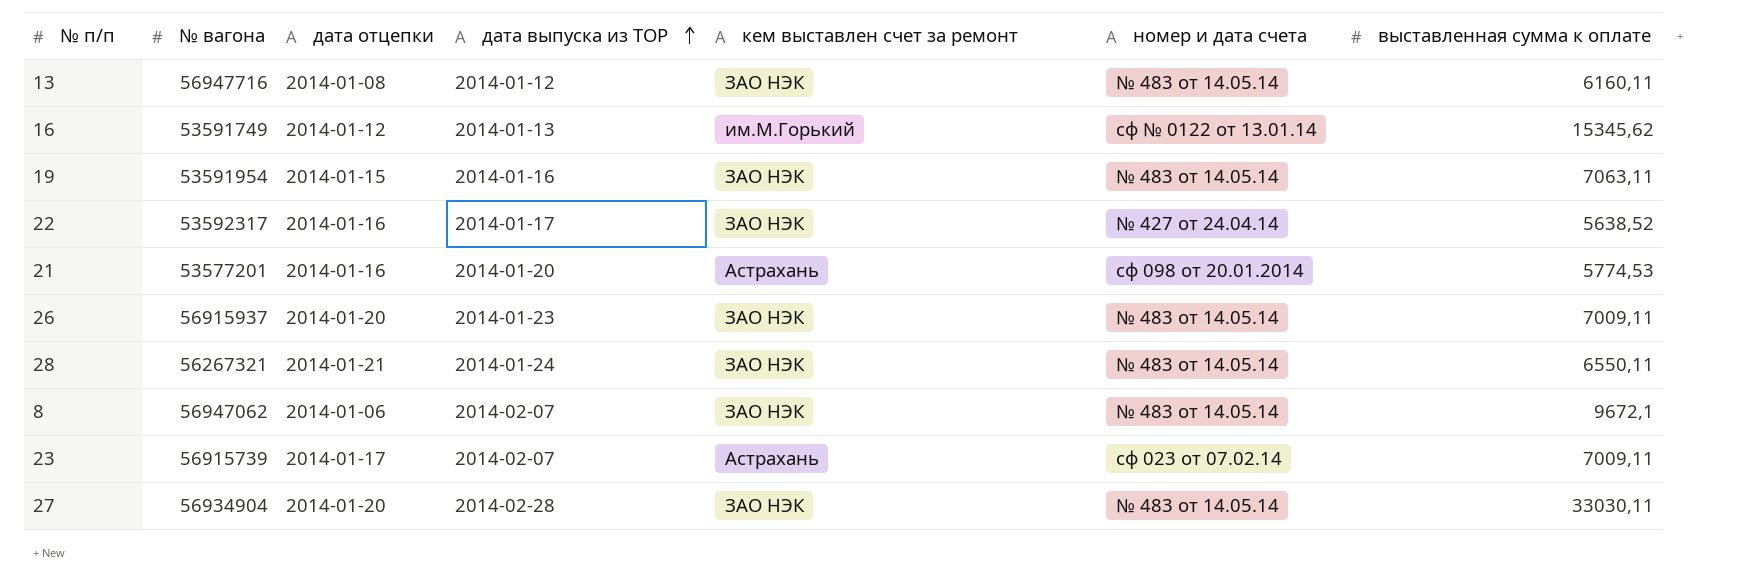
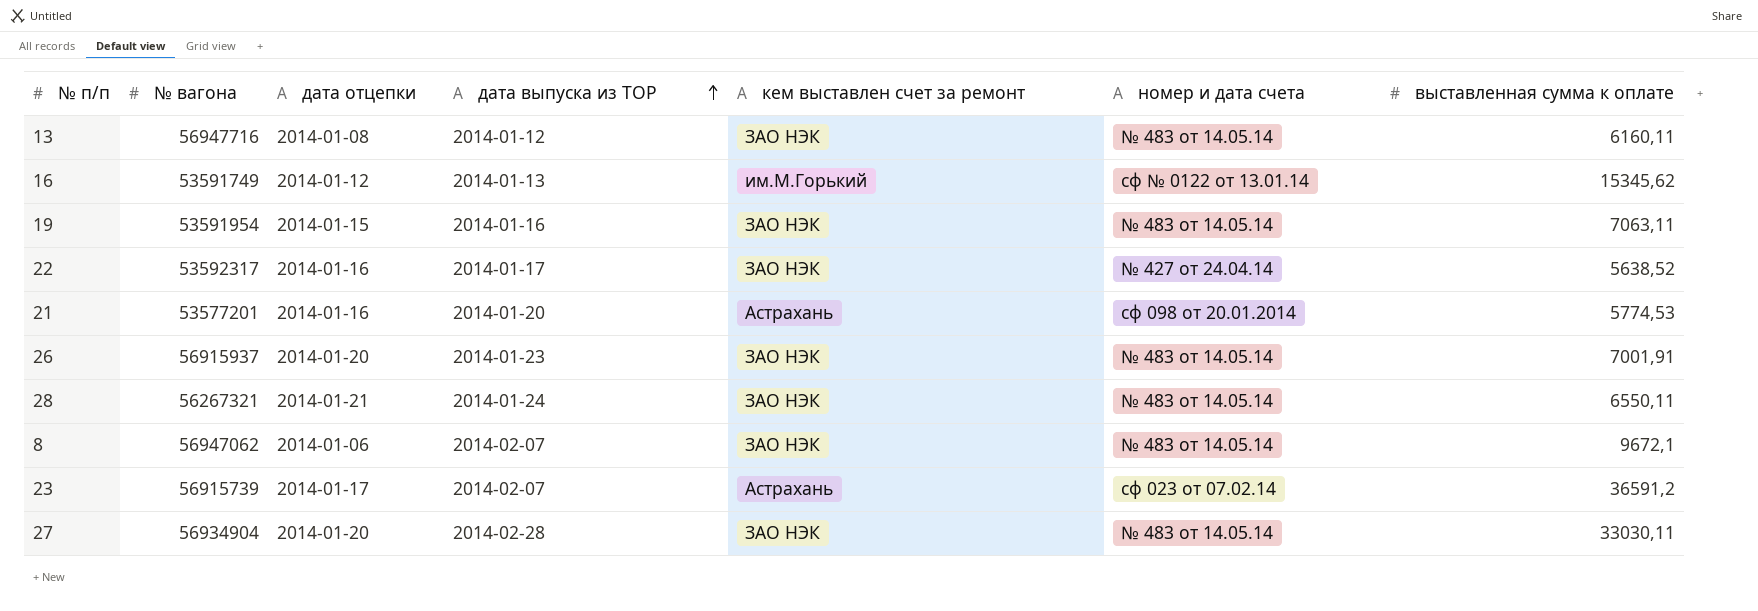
26 | выставленная сумма к оплате: 7009,11 -> 7001,91
23 | выставленная сумма к оплате: 7009,11 -> 36591,2

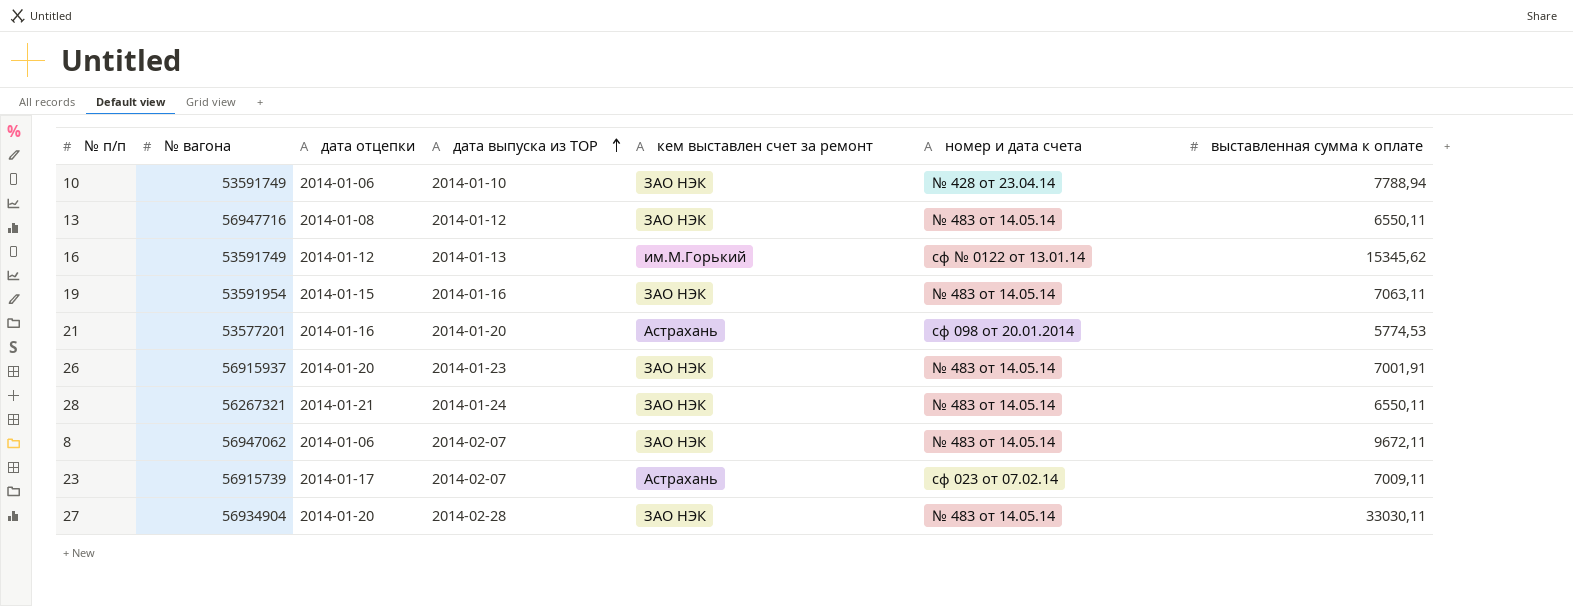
row 22: 53592317 | 2014-01-16 | 2014-01-17 | ЗАО НЭК | № 427 от 24.04.14 | 5638,52 -> none
row 10: none -> 53591749 | 2014-01-06 | 2014-01-10 | ЗАО НЭК | № 428 от 23.04.14 | 7788,94
13 | выставленная сумма к оплате: 6160,11 -> 6550,11
8 | выставленная сумма к оплате: 9672,1 -> 9672,11
23 | выставленная сумма к оплате: 36591,2 -> 7009,11

